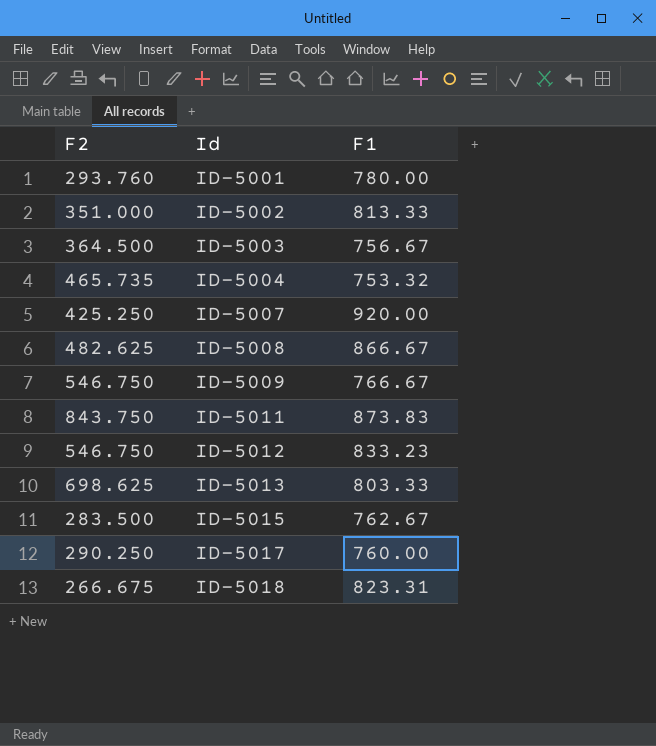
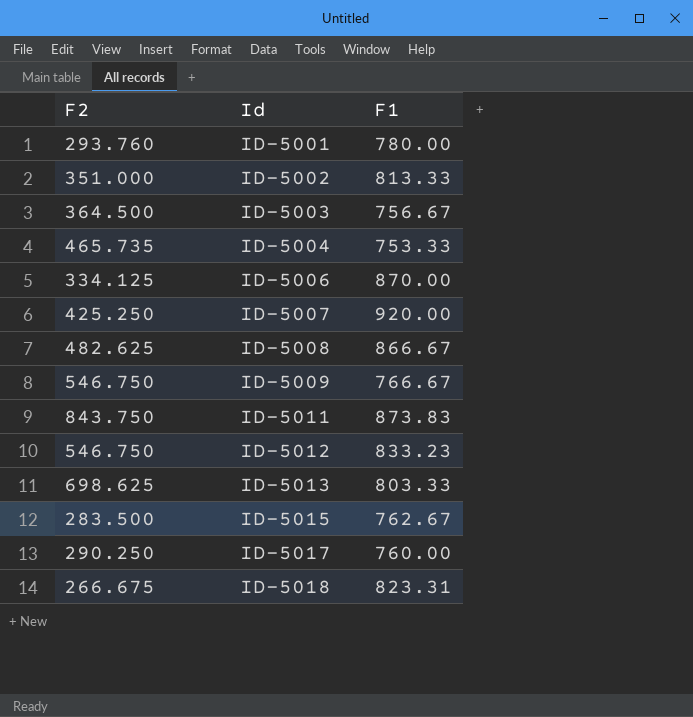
ID-5004 | F1: 753.32 -> 753.33
row ID-5006: none -> 334.125 | 870.00

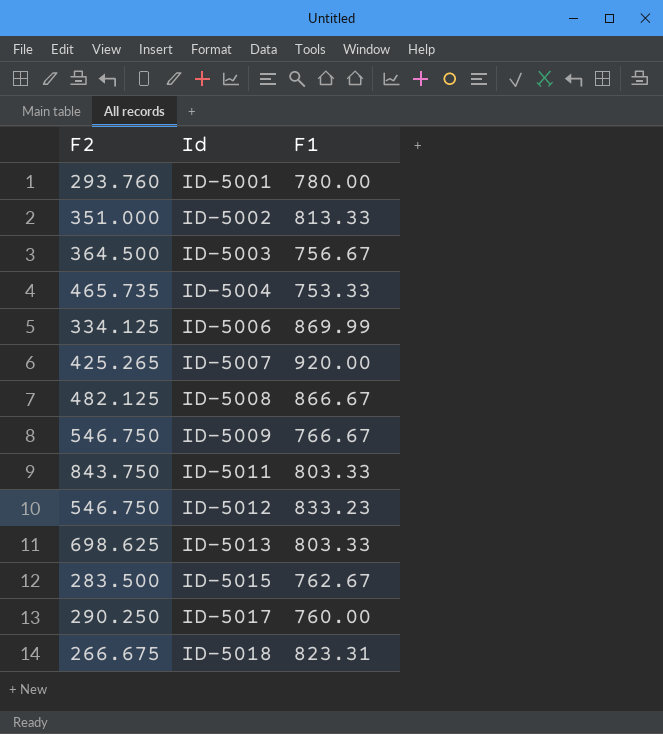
ID-5006 | F1: 870.00 -> 869.99
ID-5007 | F2: 425.250 -> 425.265
ID-5008 | F2: 482.625 -> 482.125
ID-5011 | F1: 873.83 -> 803.33

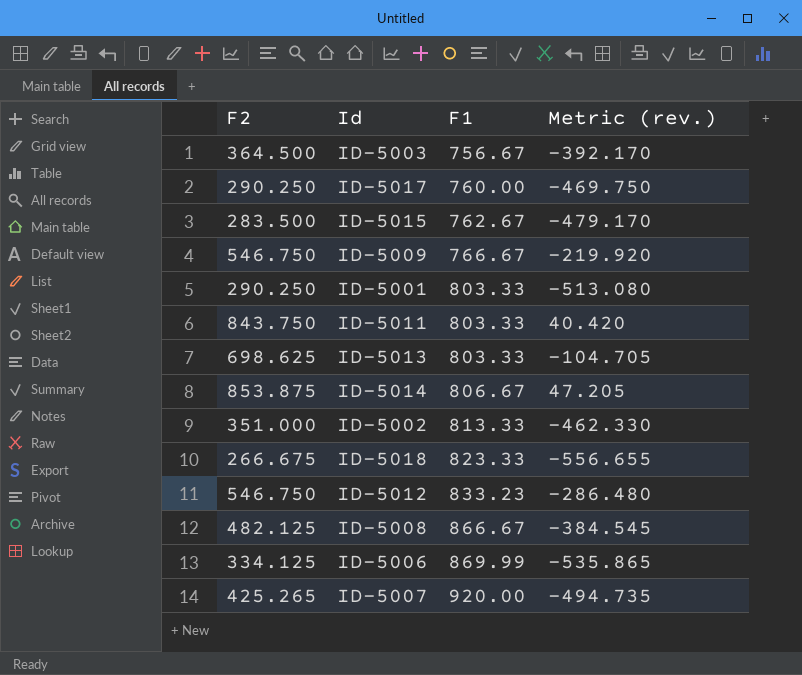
row order: Id ascending -> F1 ascending
column Metric (rev.) | formula: none -> [F2] - [F1]
row ID-5004: 465.735 | 753.33 -> none
ID-5001 | F2: 293.760 -> 290.250
ID-5001 | F1: 780.00 -> 803.33
row ID-5014: none -> 853.875 | 806.67 | 47.205
ID-5018 | F1: 823.31 -> 823.33

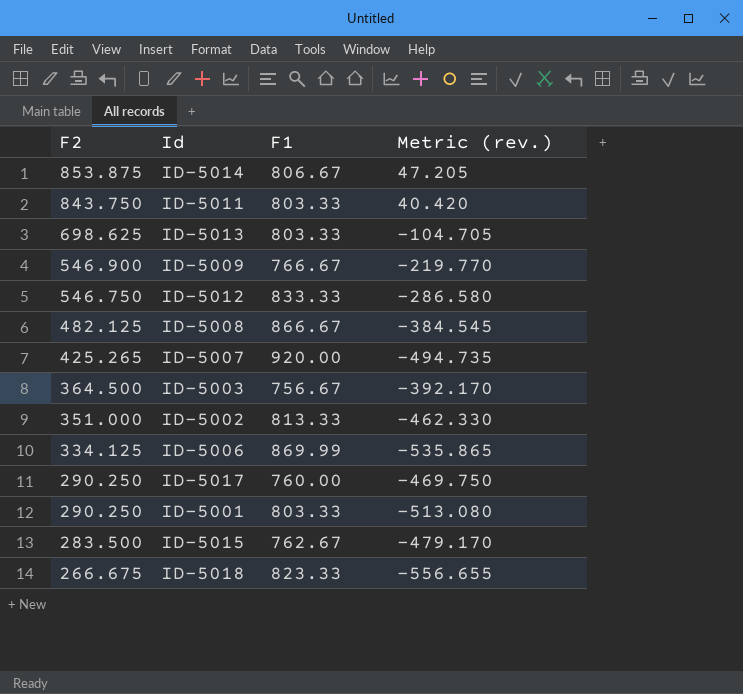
row order: F1 ascending -> F2 descending
ID-5009 | F2: 546.750 -> 546.900
ID-5009 | Metric (rev.): -219.920 -> -219.770
ID-5012 | F1: 833.23 -> 833.33
ID-5012 | Metric (rev.): -286.480 -> -286.580

